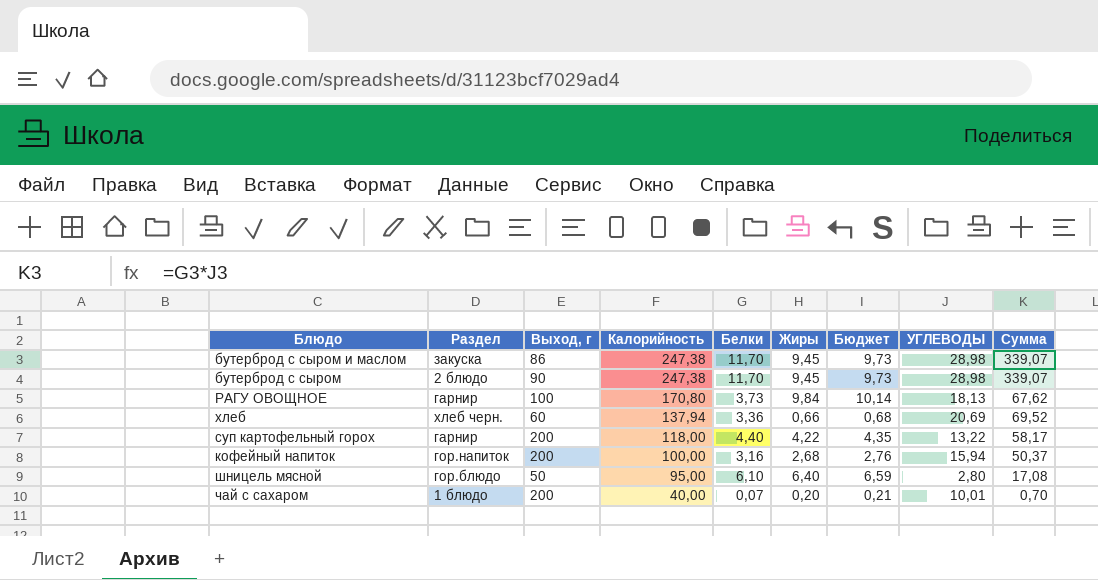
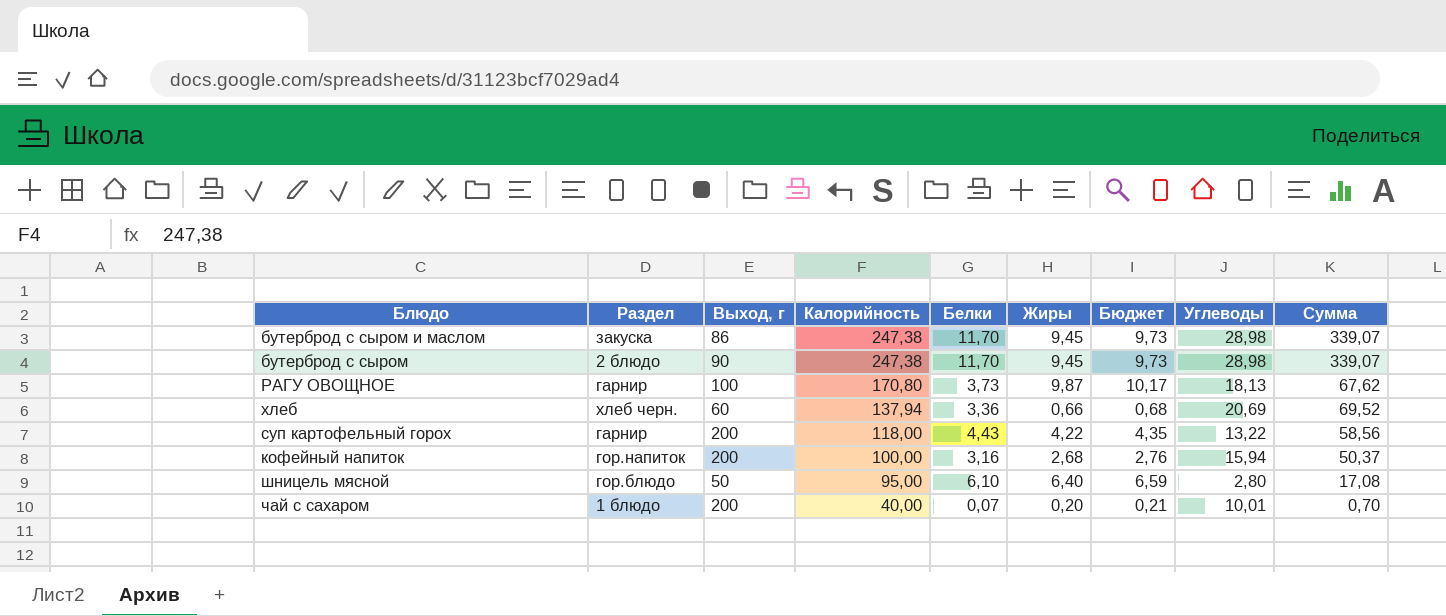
column name: УГЛЕВОДЫ -> Углеводы
РАГУ ОВОЩНОЕ | Жиры: 9,84 -> 9,87
РАГУ ОВОЩНОЕ | Бюджет: 10,14 -> 10,17
суп картофельный горох | Белки: 4,40 -> 4,43
суп картофельный горох | Сумма: 58,17 -> 58,56

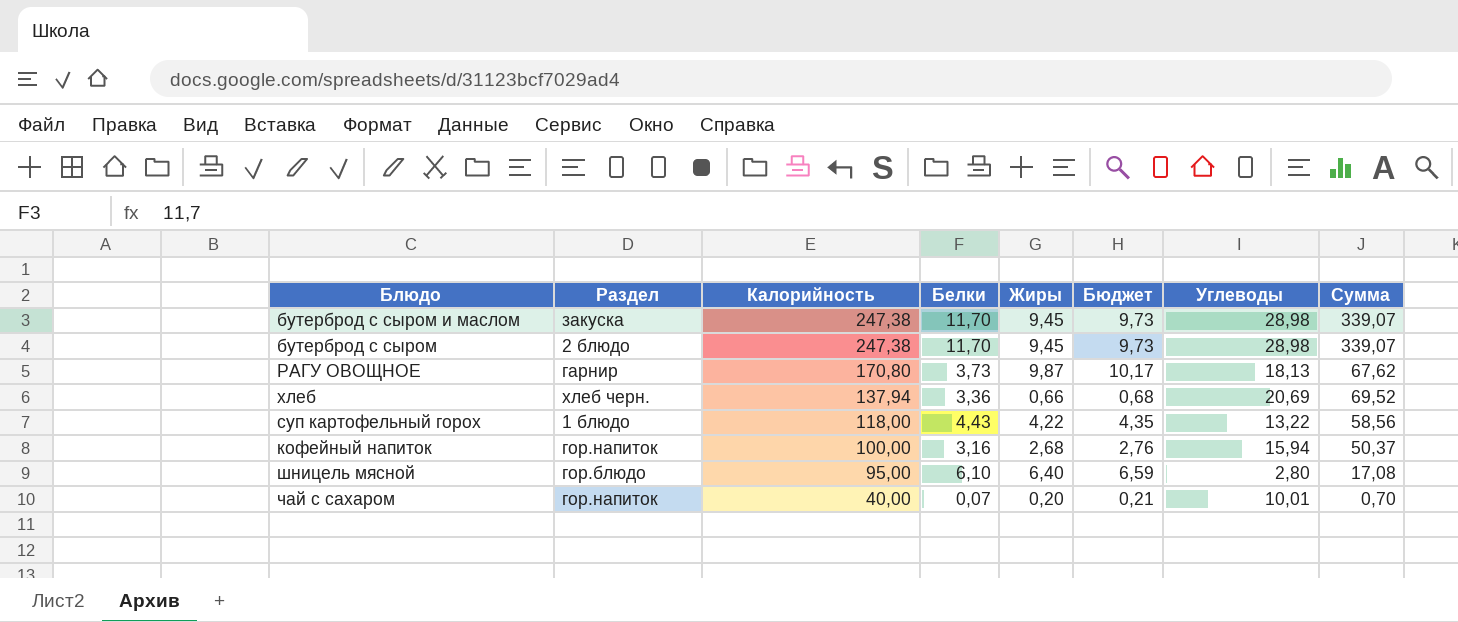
column Выход, г | position: 3 -> none
суп картофельный горох | Раздел: гарнир -> 1 блюдо
чай с сахаром | Раздел: 1 блюдо -> гор.напиток

